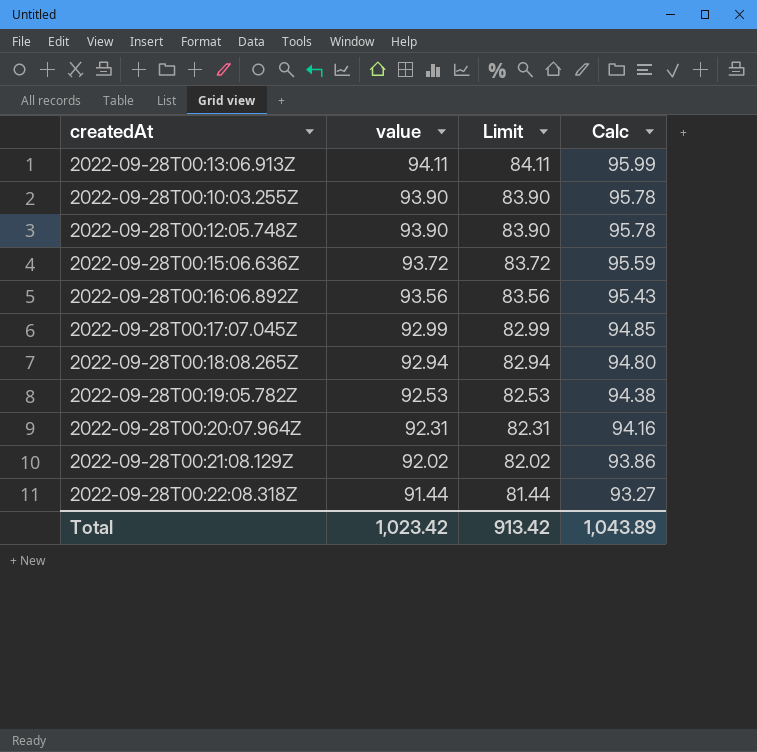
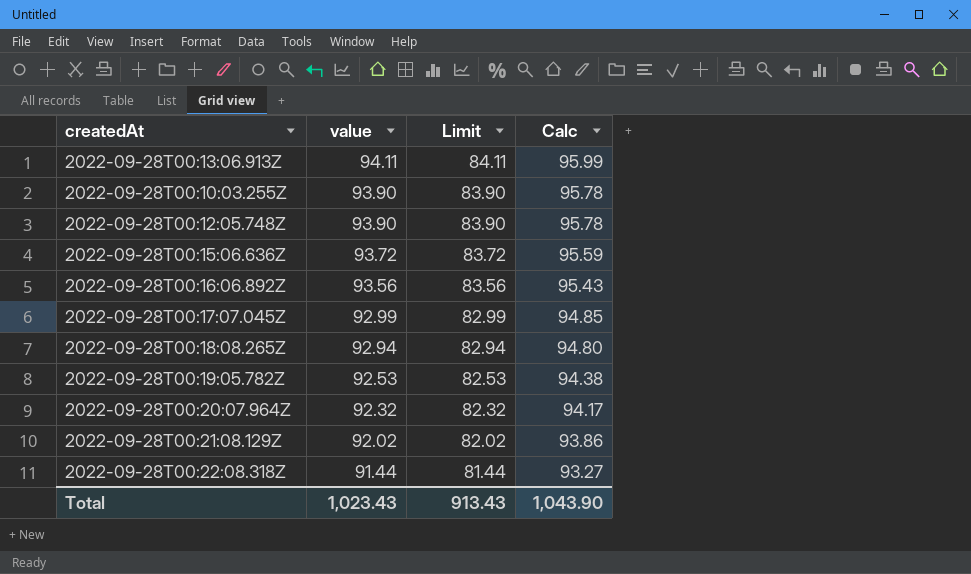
2022-09-28T00:20:07.964Z | value: 92.31 -> 92.32
2022-09-28T00:20:07.964Z | Limit: 82.31 -> 82.32
2022-09-28T00:20:07.964Z | Calc: 94.16 -> 94.17
Total | value: 1,023.42 -> 1,023.43
Total | Limit: 913.42 -> 913.43
Total | Calc: 1,043.89 -> 1,043.90

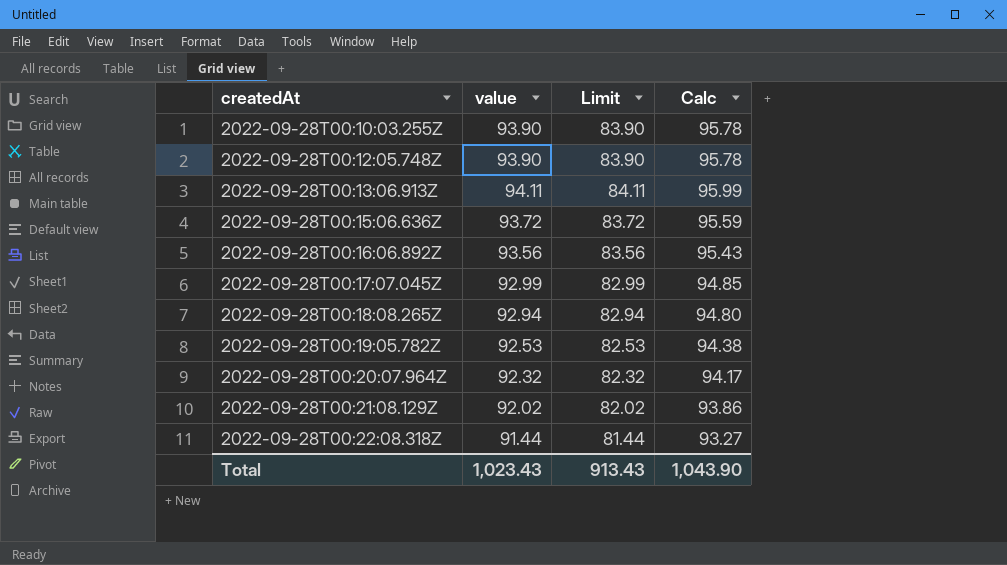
row order: value descending -> createdAt ascending

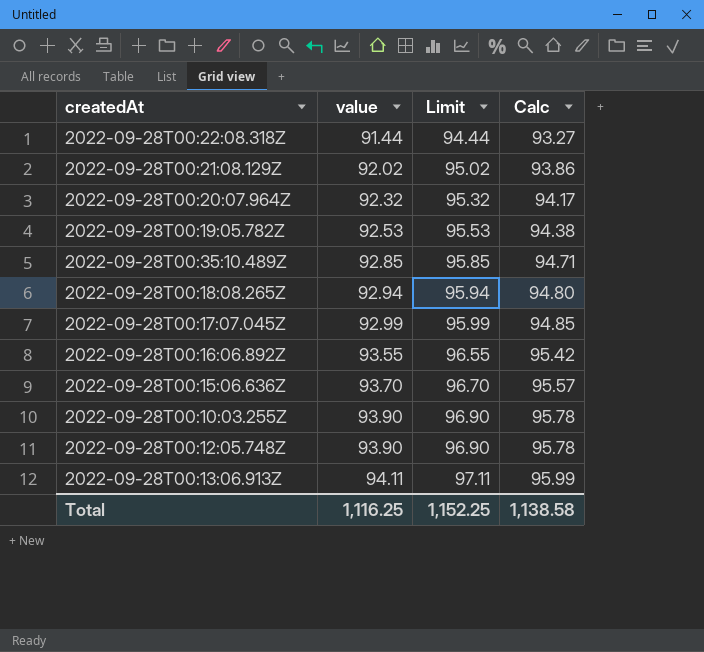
row order: createdAt ascending -> value ascending
column Limit | formula: [value] - 10 -> [value] + 3
row 2022-09-28T00:35:10.489Z: none -> 92.85 | 95.85 | 94.71
2022-09-28T00:16:06.892Z | value: 93.56 -> 93.55
2022-09-28T00:16:06.892Z | Calc: 95.43 -> 95.42
2022-09-28T00:15:06.636Z | value: 93.72 -> 93.70
2022-09-28T00:15:06.636Z | Calc: 95.59 -> 95.57
Total | value: 1,023.43 -> 1,116.25
Total | Limit: 913.43 -> 1,152.25
Total | Calc: 1,043.90 -> 1,138.58

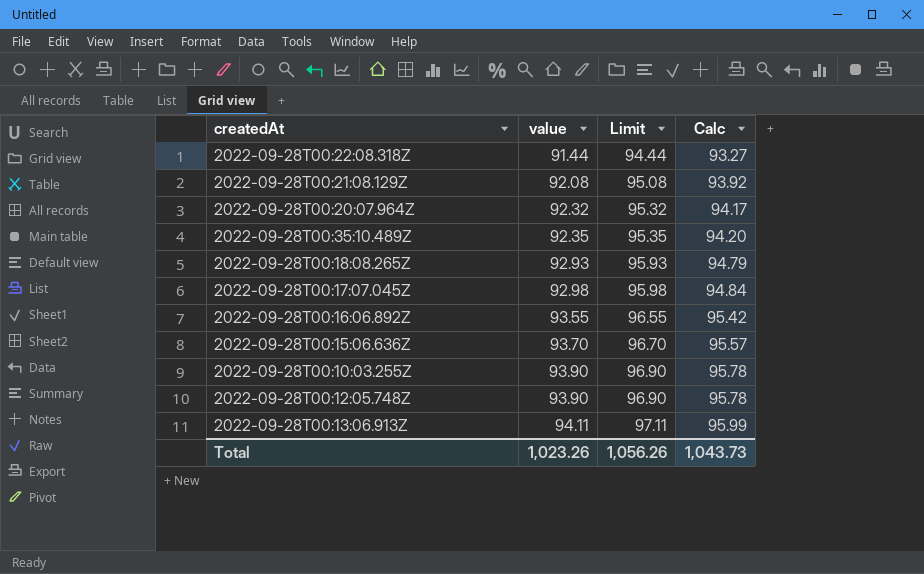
row 2022-09-28T00:19:05.782Z: 92.53 | 95.53 | 94.38 -> none
2022-09-28T00:21:08.129Z | value: 92.02 -> 92.08
2022-09-28T00:21:08.129Z | Limit: 95.02 -> 95.08
2022-09-28T00:21:08.129Z | Calc: 93.86 -> 93.92
2022-09-28T00:35:10.489Z | value: 92.85 -> 92.35
2022-09-28T00:35:10.489Z | Limit: 95.85 -> 95.35
2022-09-28T00:35:10.489Z | Calc: 94.71 -> 94.20
2022-09-28T00:18:08.265Z | value: 92.94 -> 92.93
2022-09-28T00:18:08.265Z | Limit: 95.94 -> 95.93
2022-09-28T00:18:08.265Z | Calc: 94.80 -> 94.79
2022-09-28T00:17:07.045Z | value: 92.99 -> 92.98
2022-09-28T00:17:07.045Z | Limit: 95.99 -> 95.98
2022-09-28T00:17:07.045Z | Calc: 94.85 -> 94.84
Total | value: 1,116.25 -> 1,023.26
Total | Limit: 1,152.25 -> 1,056.26
Total | Calc: 1,138.58 -> 1,043.73

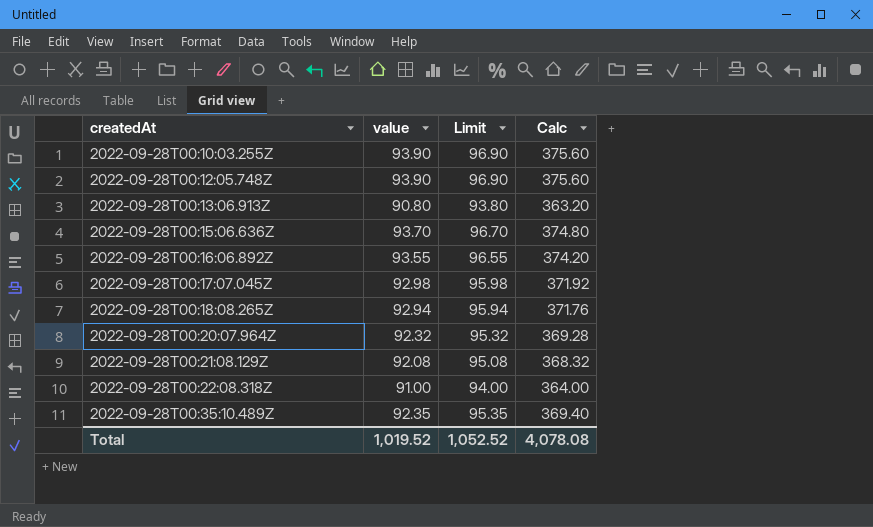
row order: value ascending -> createdAt ascending
column Calc | formula: [value] * 1.02 -> [value] * 4
2022-09-28T00:13:06.913Z | value: 94.11 -> 90.80
2022-09-28T00:13:06.913Z | Limit: 97.11 -> 93.80
2022-09-28T00:18:08.265Z | value: 92.93 -> 92.94
2022-09-28T00:18:08.265Z | Limit: 95.93 -> 95.94
2022-09-28T00:22:08.318Z | value: 91.44 -> 91.00
2022-09-28T00:22:08.318Z | Limit: 94.44 -> 94.00
Total | value: 1,023.26 -> 1,019.52
Total | Limit: 1,056.26 -> 1,052.52
Total | Calc: 1,043.73 -> 4,078.08

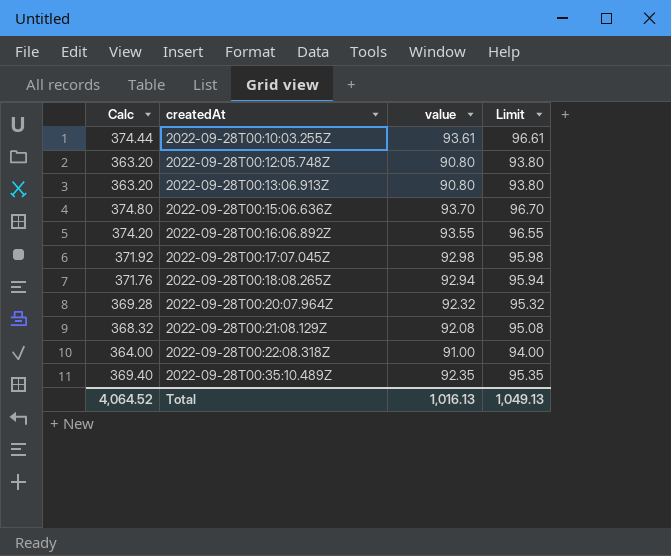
column Calc | position: 4 -> 1
2022-09-28T00:10:03.255Z | Calc: 375.60 -> 374.44
2022-09-28T00:10:03.255Z | value: 93.90 -> 93.61
2022-09-28T00:10:03.255Z | Limit: 96.90 -> 96.61
2022-09-28T00:12:05.748Z | Calc: 375.60 -> 363.20
2022-09-28T00:12:05.748Z | value: 93.90 -> 90.80
2022-09-28T00:12:05.748Z | Limit: 96.90 -> 93.80
Total | Calc: 4,078.08 -> 4,064.52
Total | value: 1,019.52 -> 1,016.13
Total | Limit: 1,052.52 -> 1,049.13

